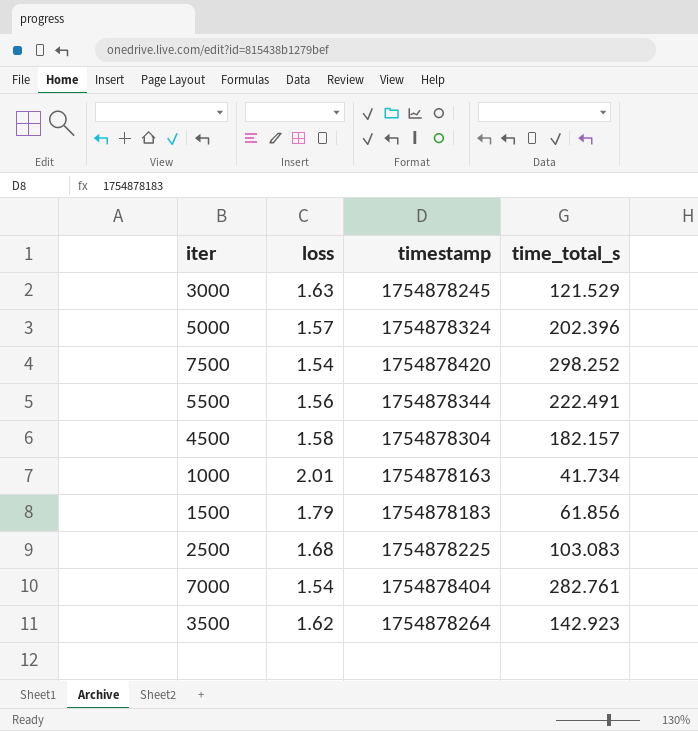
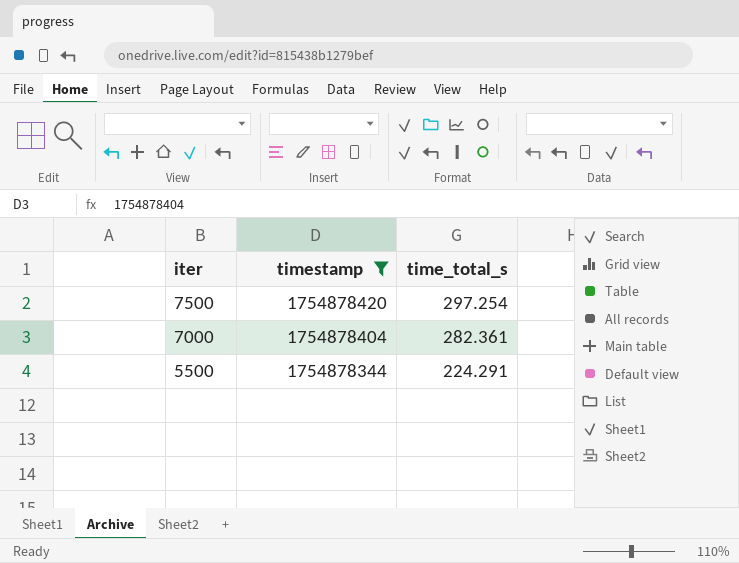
filter: none -> timestamp >= 1754878344
row order: none -> iter descending
column loss | position: 2 -> none
7500 | time_total_s: 298.252 -> 297.254
7000 | time_total_s: 282.761 -> 282.361
5500 | time_total_s: 222.491 -> 224.291

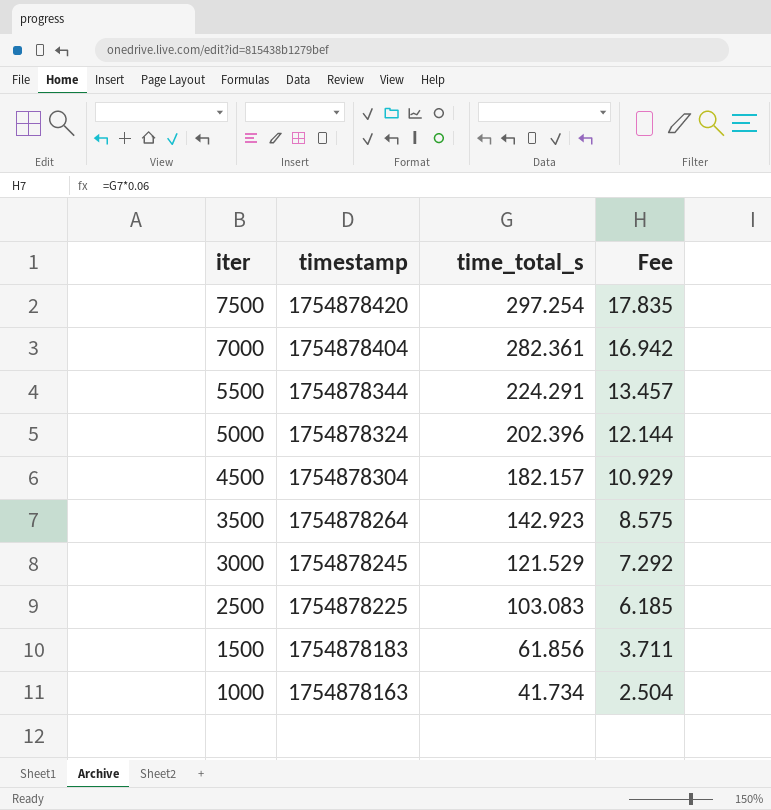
filter: timestamp >= 1754878344 -> none
column Fee | formula: none -> [time_total_s] * 0.06

